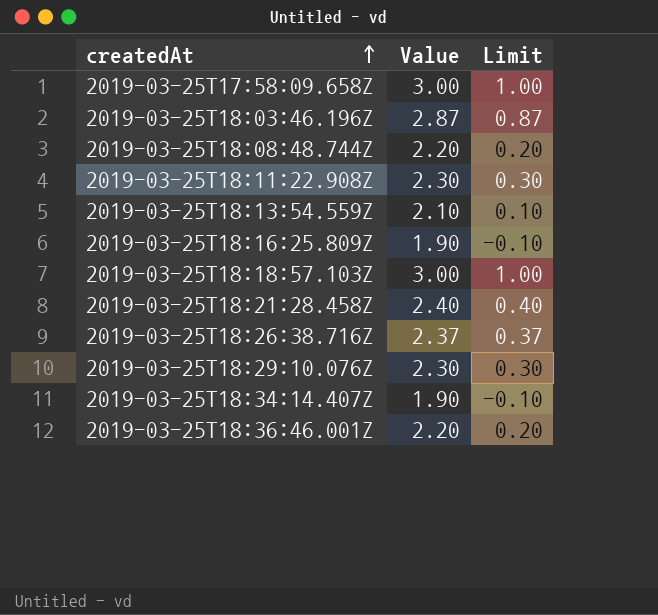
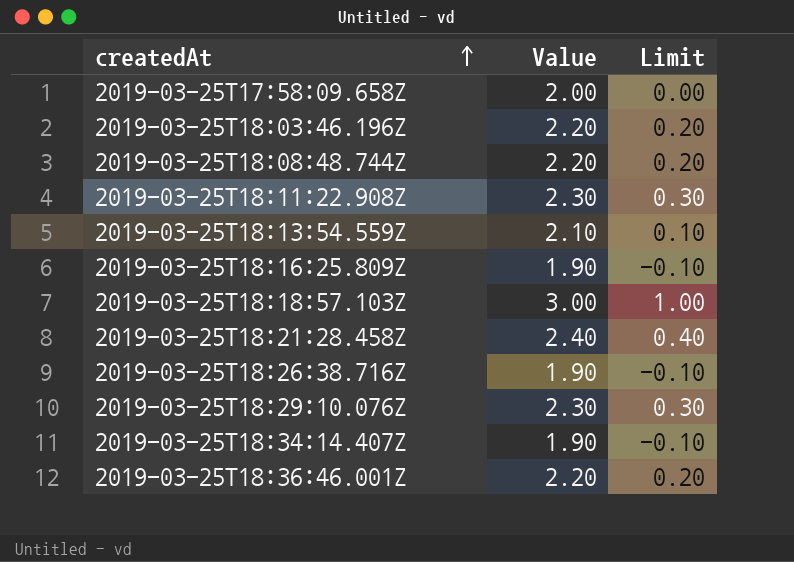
2019-03-25T17:58:09.658Z | Value: 3.00 -> 2.00
2019-03-25T17:58:09.658Z | Limit: 1.00 -> 0.00
2019-03-25T18:03:46.196Z | Value: 2.87 -> 2.20
2019-03-25T18:03:46.196Z | Limit: 0.87 -> 0.20
2019-03-25T18:26:38.716Z | Value: 2.37 -> 1.90
2019-03-25T18:26:38.716Z | Limit: 0.37 -> -0.10

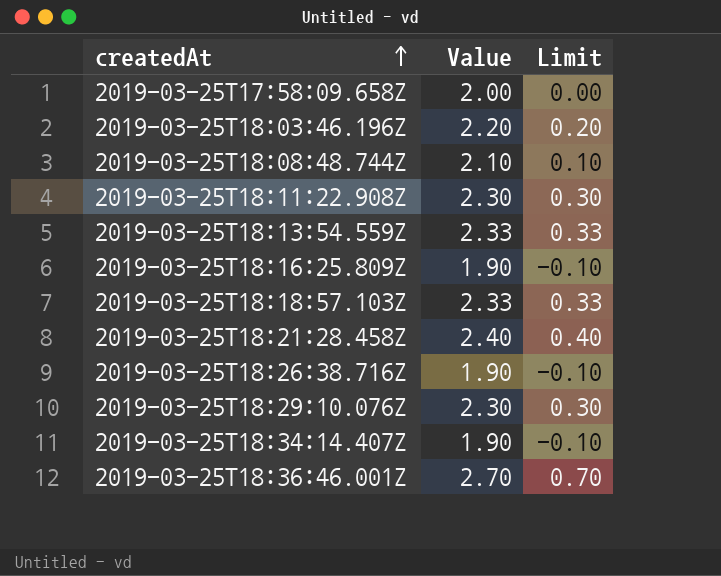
2019-03-25T18:08:48.744Z | Value: 2.20 -> 2.10
2019-03-25T18:08:48.744Z | Limit: 0.20 -> 0.10
2019-03-25T18:13:54.559Z | Value: 2.10 -> 2.33
2019-03-25T18:13:54.559Z | Limit: 0.10 -> 0.33
2019-03-25T18:18:57.103Z | Value: 3.00 -> 2.33
2019-03-25T18:18:57.103Z | Limit: 1.00 -> 0.33
2019-03-25T18:36:46.001Z | Value: 2.20 -> 2.70
2019-03-25T18:36:46.001Z | Limit: 0.20 -> 0.70

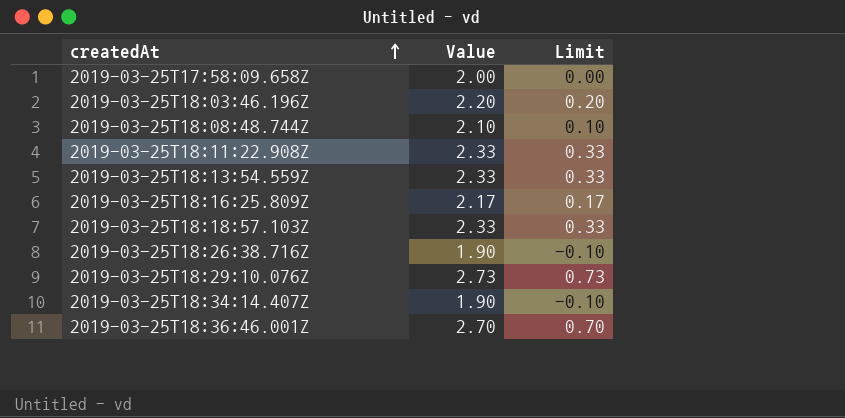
row 2019-03-25T18:21:28.458Z: 2.40 | 0.40 -> none
2019-03-25T18:11:22.908Z | Value: 2.30 -> 2.33
2019-03-25T18:11:22.908Z | Limit: 0.30 -> 0.33
2019-03-25T18:16:25.809Z | Value: 1.90 -> 2.17
2019-03-25T18:16:25.809Z | Limit: -0.10 -> 0.17
2019-03-25T18:29:10.076Z | Value: 2.30 -> 2.73
2019-03-25T18:29:10.076Z | Limit: 0.30 -> 0.73

